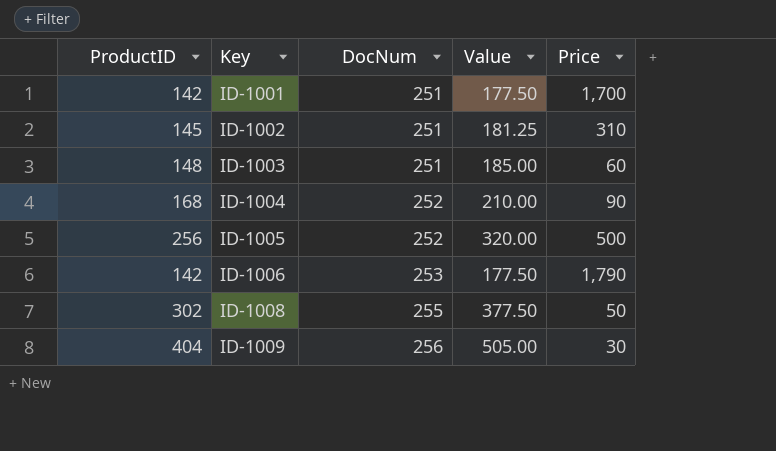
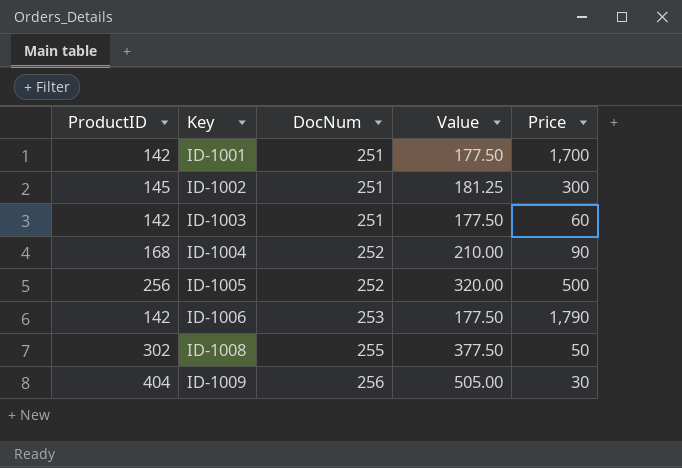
ID-1002 | Price: 310 -> 300
ID-1003 | ProductID: 148 -> 142
ID-1003 | Value: 185.00 -> 177.50

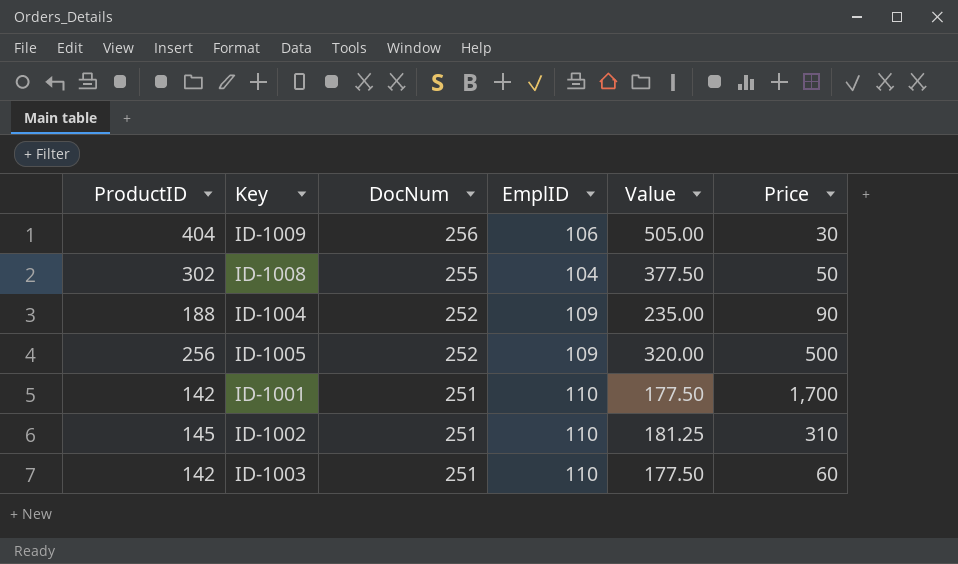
row order: Key ascending -> DocNum descending
column EmplID | position: none -> 4
row ID-1006: 142 | 253 | 177.50 | 1,790 -> none
ID-1004 | ProductID: 168 -> 188
ID-1004 | Value: 210.00 -> 235.00
ID-1002 | Price: 300 -> 310

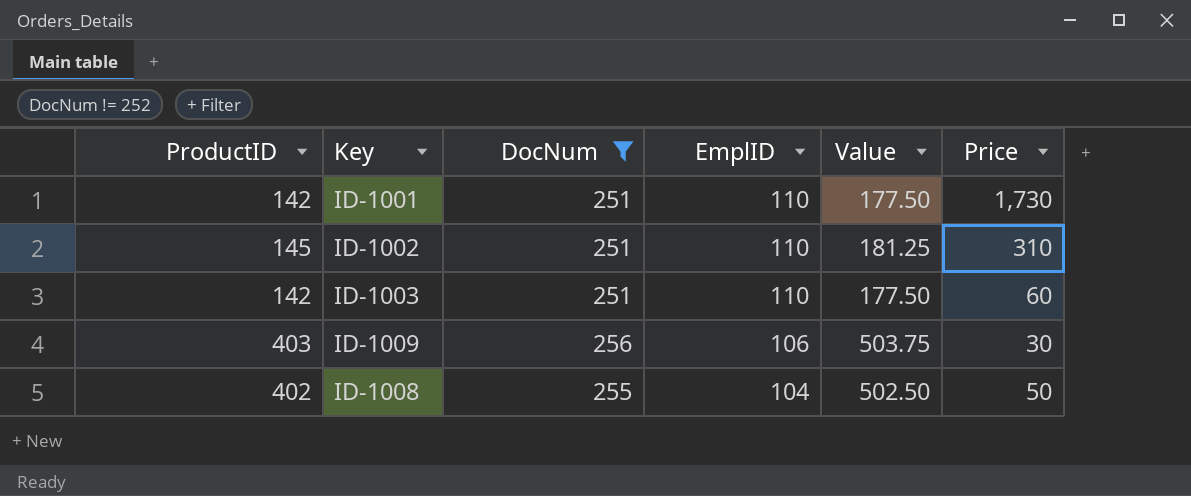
filter: none -> DocNum != 252
row order: DocNum descending -> EmplID descending
ID-1001 | Price: 1,700 -> 1,730
ID-1009 | ProductID: 404 -> 403
ID-1009 | Value: 505.00 -> 503.75
ID-1008 | ProductID: 302 -> 402
ID-1008 | Value: 377.50 -> 502.50

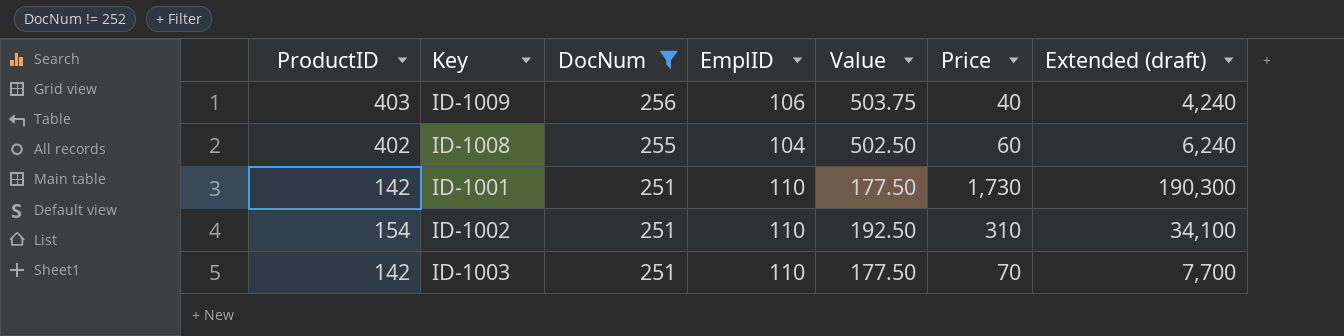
row order: EmplID descending -> DocNum descending
column Extended (draft) | formula: none -> [EmplID] * [Price]
ID-1009 | Price: 30 -> 40
ID-1008 | Price: 50 -> 60
ID-1002 | ProductID: 145 -> 154
ID-1002 | Value: 181.25 -> 192.50
ID-1003 | Price: 60 -> 70

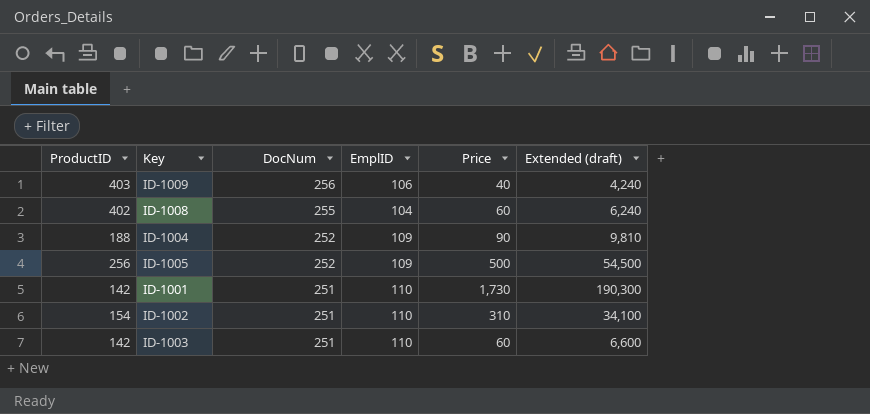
filter: DocNum != 252 -> none
column Value | formula: [ProductID] * 1.25 -> none
ID-1003 | Price: 70 -> 60
ID-1003 | Extended (draft): 7,700 -> 6,600

